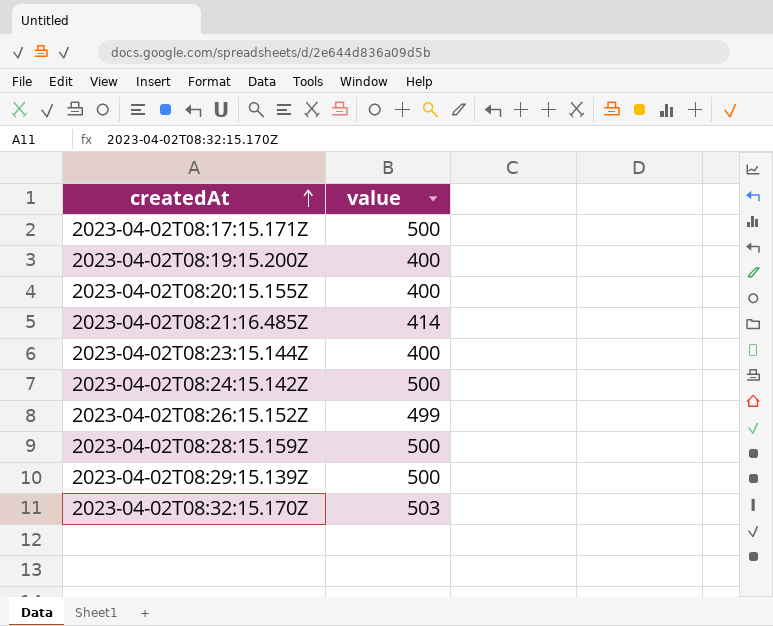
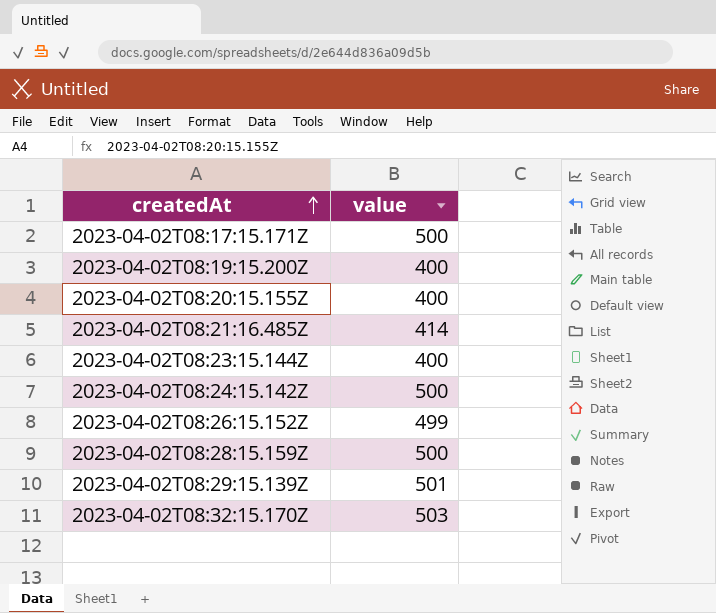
2023-04-02T08:29:15.139Z | value: 500 -> 501

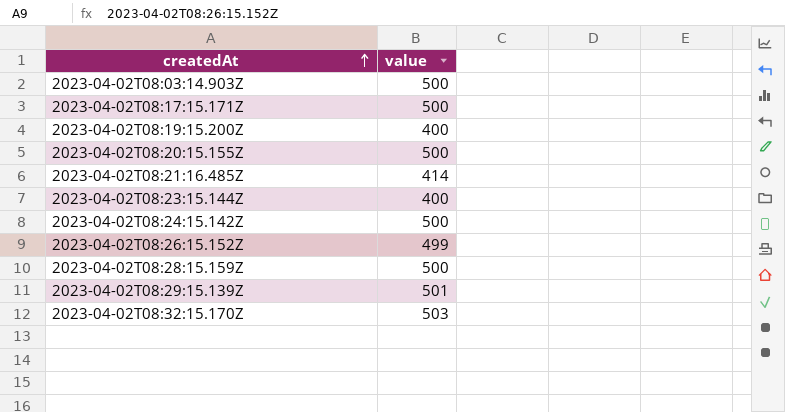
row 2023-04-02T08:03:14.903Z: none -> 500
2023-04-02T08:20:15.155Z | value: 400 -> 500

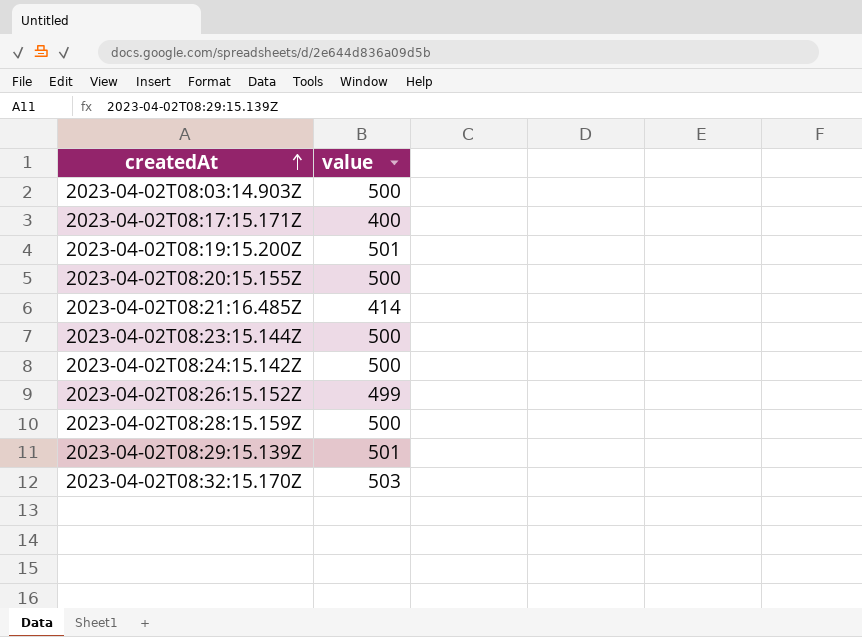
2023-04-02T08:17:15.171Z | value: 500 -> 400
2023-04-02T08:19:15.200Z | value: 400 -> 501
2023-04-02T08:23:15.144Z | value: 400 -> 500

